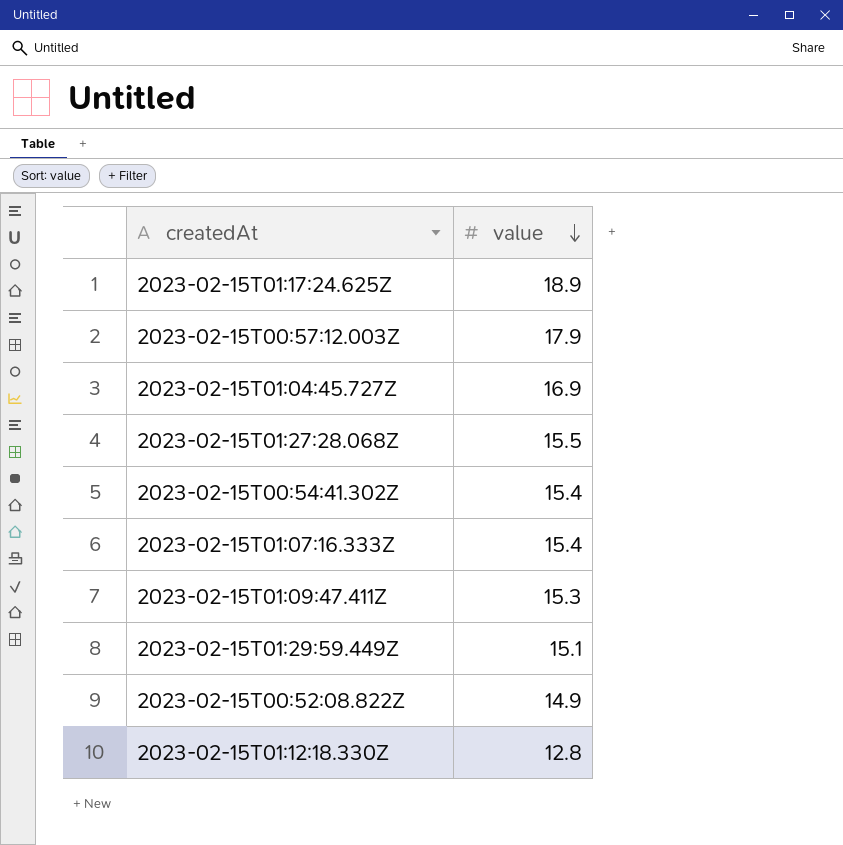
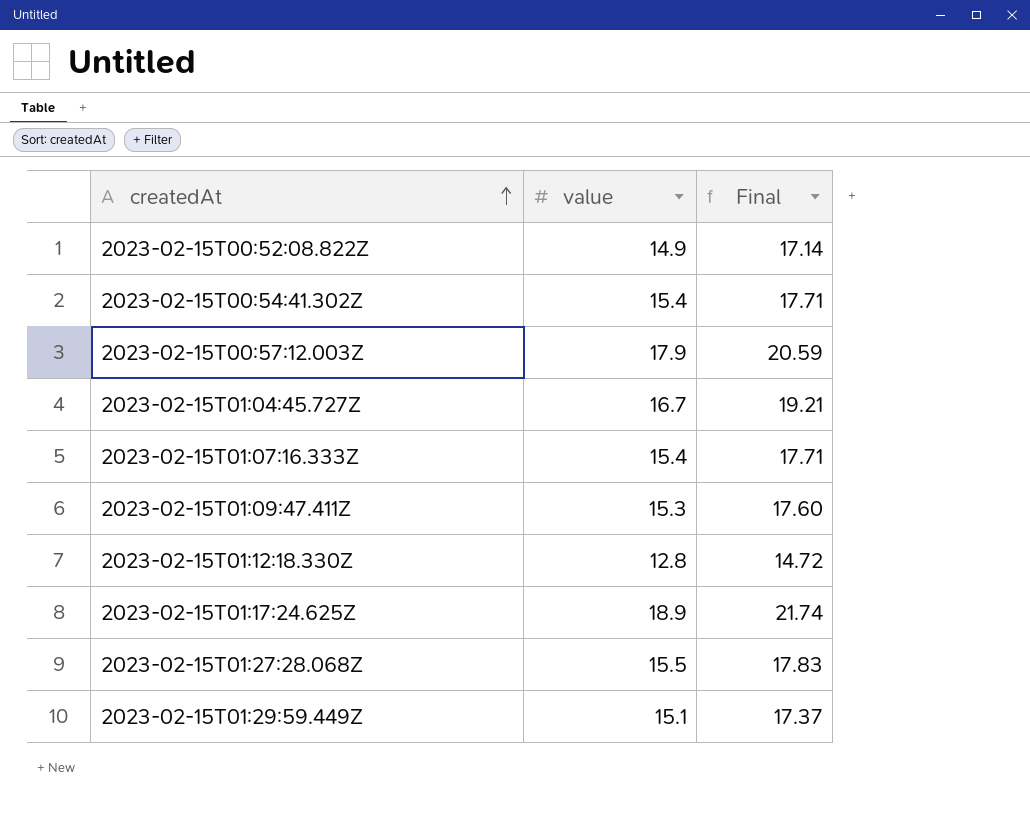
row order: value descending -> createdAt ascending
column Final | formula: none -> [value] * 1.15
2023-02-15T01:04:45.727Z | value: 16.9 -> 16.7

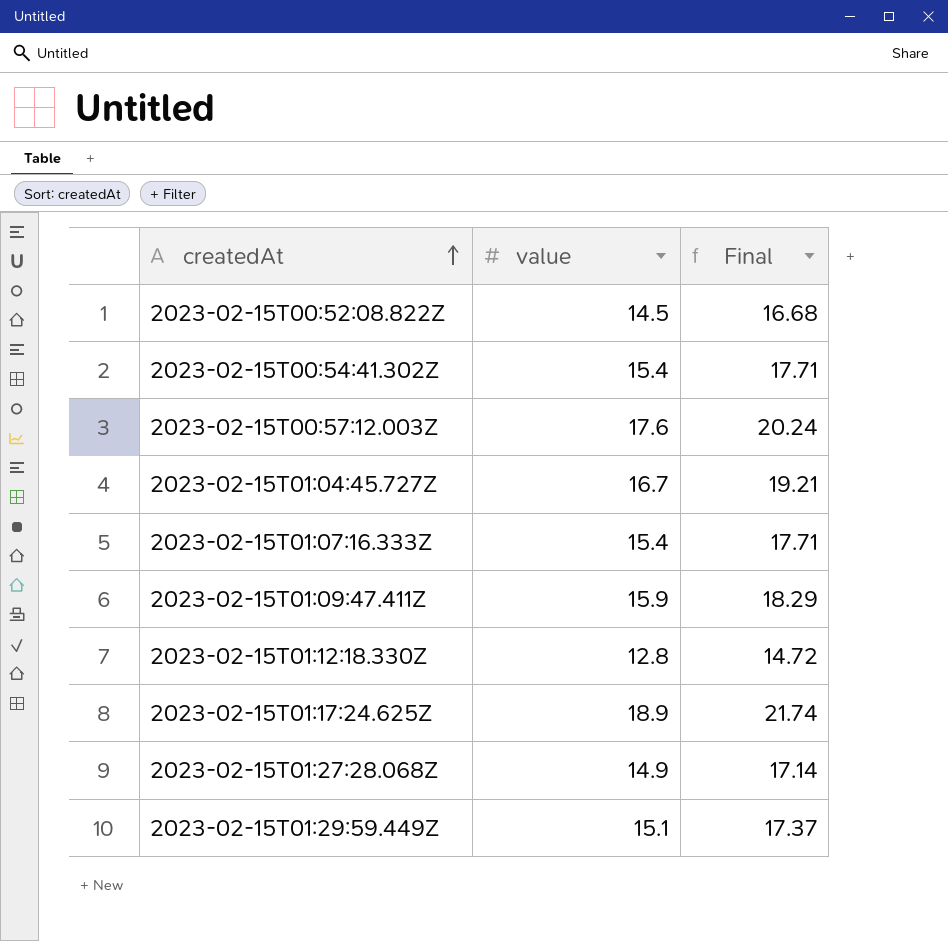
2023-02-15T00:52:08.822Z | value: 14.9 -> 14.5
2023-02-15T00:52:08.822Z | Final: 17.14 -> 16.68
2023-02-15T00:57:12.003Z | value: 17.9 -> 17.6
2023-02-15T00:57:12.003Z | Final: 20.59 -> 20.24
2023-02-15T01:09:47.411Z | value: 15.3 -> 15.9
2023-02-15T01:09:47.411Z | Final: 17.60 -> 18.29
2023-02-15T01:27:28.068Z | value: 15.5 -> 14.9
2023-02-15T01:27:28.068Z | Final: 17.83 -> 17.14

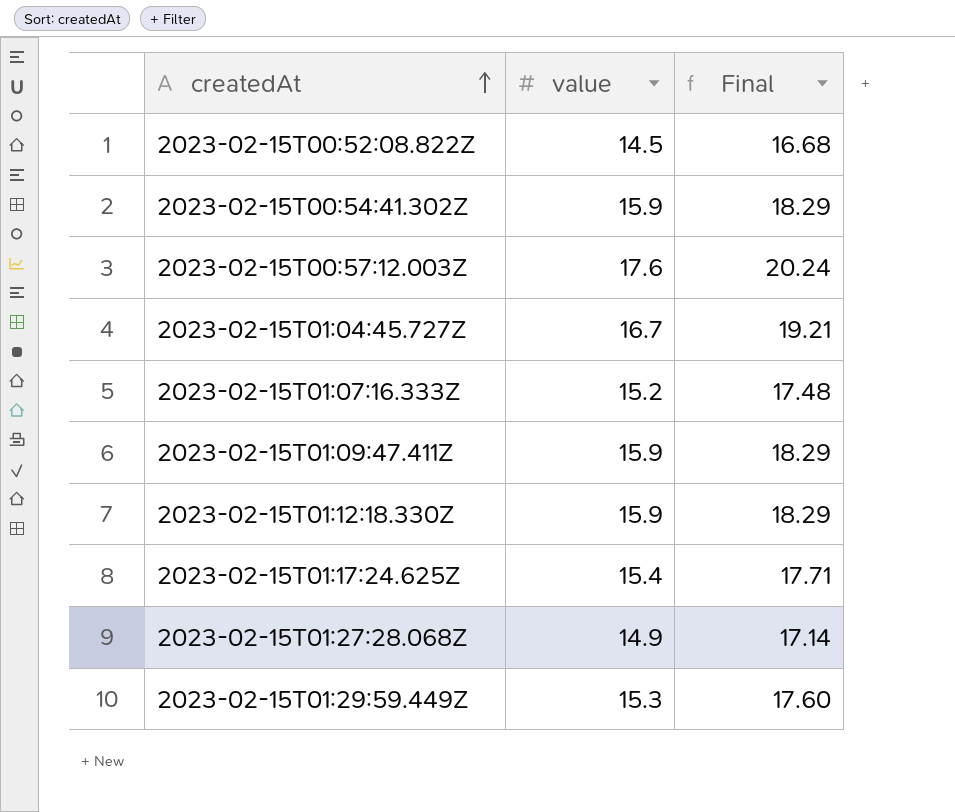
2023-02-15T00:54:41.302Z | value: 15.4 -> 15.9
2023-02-15T00:54:41.302Z | Final: 17.71 -> 18.29
2023-02-15T01:07:16.333Z | value: 15.4 -> 15.2
2023-02-15T01:07:16.333Z | Final: 17.71 -> 17.48
2023-02-15T01:12:18.330Z | value: 12.8 -> 15.9
2023-02-15T01:12:18.330Z | Final: 14.72 -> 18.29
2023-02-15T01:17:24.625Z | value: 18.9 -> 15.4
2023-02-15T01:17:24.625Z | Final: 21.74 -> 17.71
2023-02-15T01:29:59.449Z | value: 15.1 -> 15.3
2023-02-15T01:29:59.449Z | Final: 17.37 -> 17.60

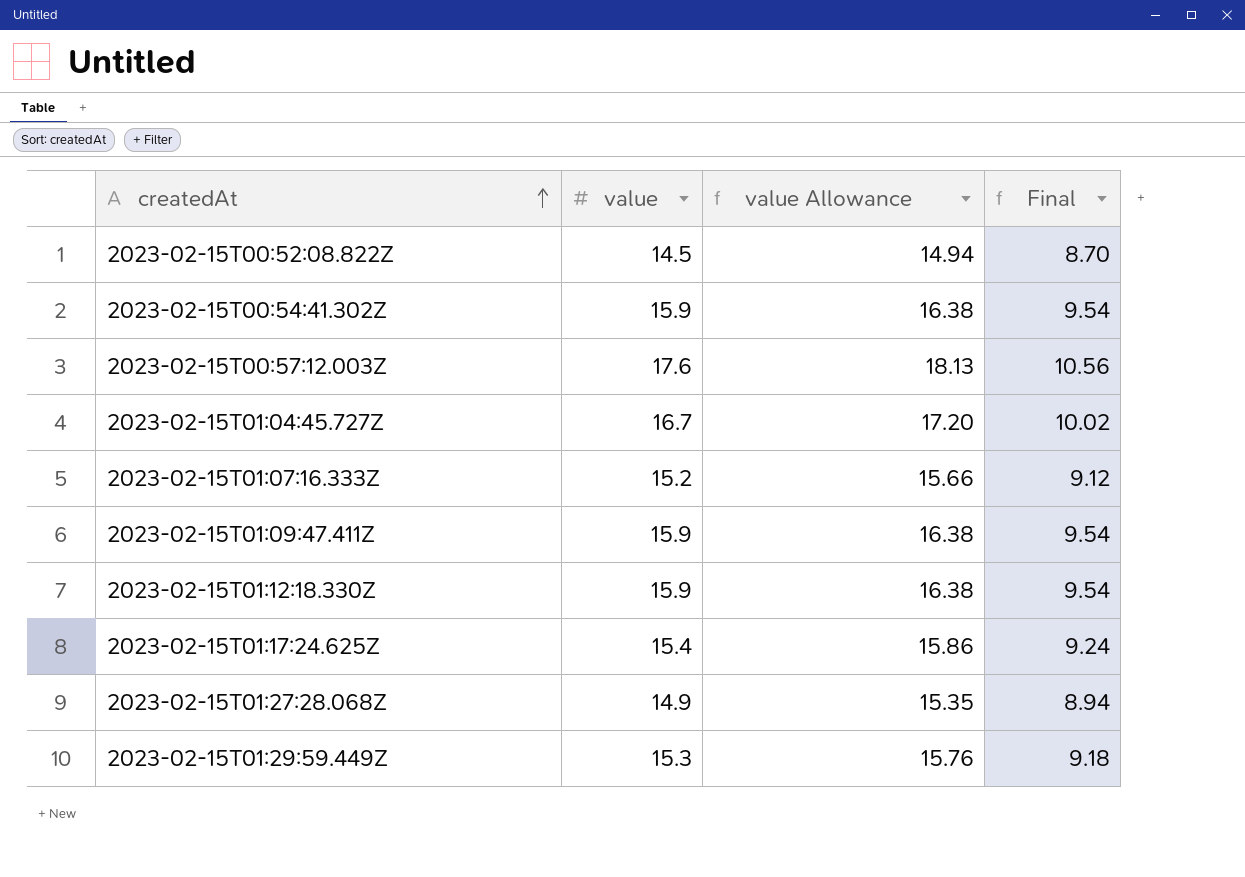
column value Allowance | formula: none -> [value] * 1.03
column Final | formula: [value] * 1.15 -> [value] * 0.6

